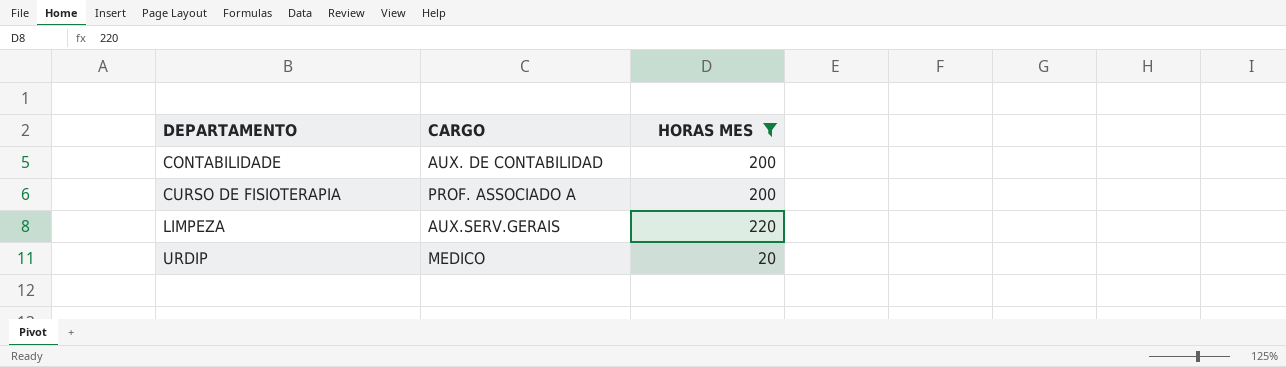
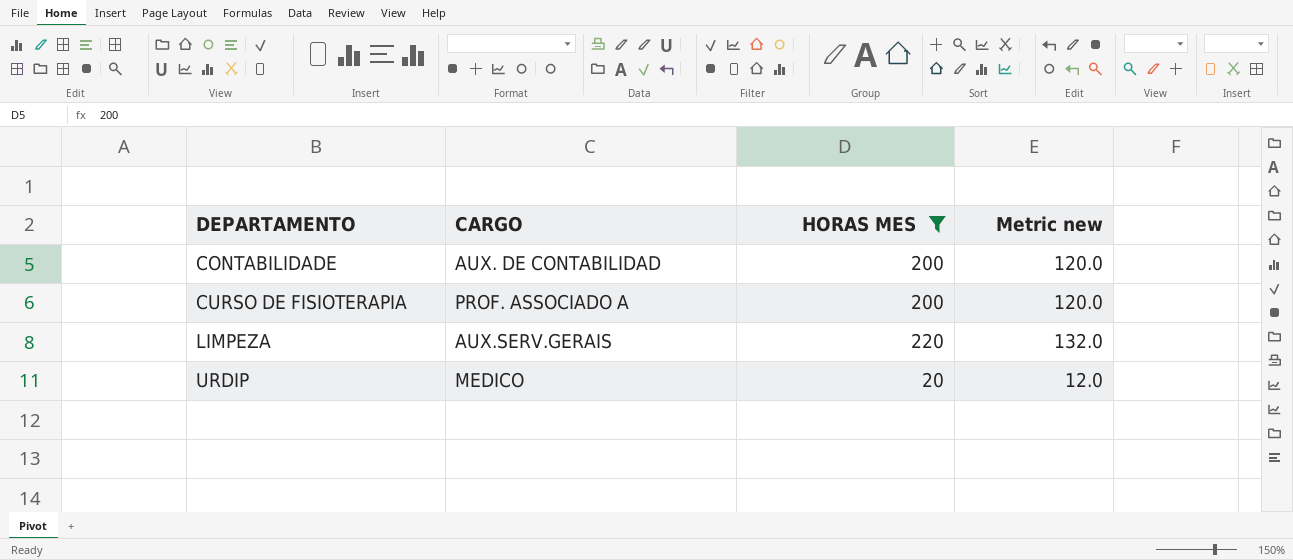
column Metric new | formula: none -> [HORAS MES] * 0.6

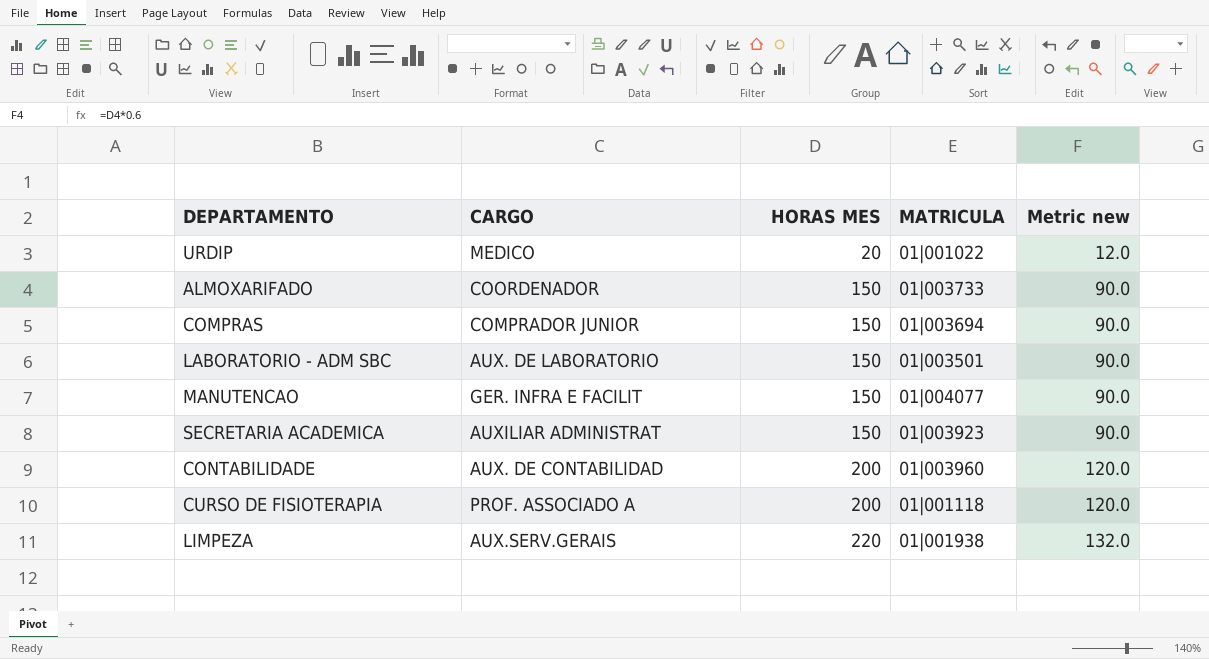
filter: HORAS MES != 150 -> none
row order: DEPARTAMENTO ascending -> HORAS MES ascending
column MATRICULA | position: none -> 4

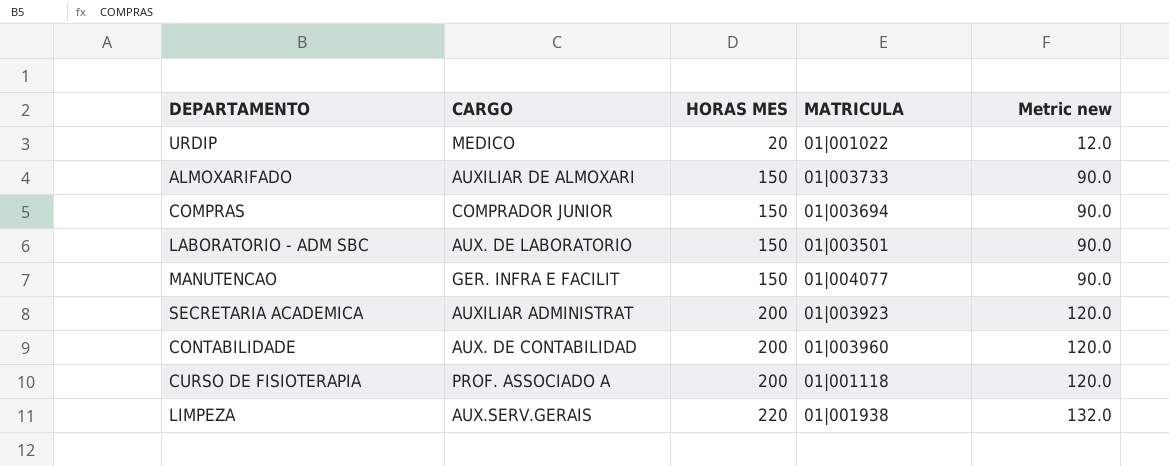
ALMOXARIFADO | CARGO: COORDENADOR -> AUXILIAR DE ALMOXARI
SECRETARIA ACADEMICA | HORAS MES: 150 -> 200
SECRETARIA ACADEMICA | Metric new: 90.0 -> 120.0

